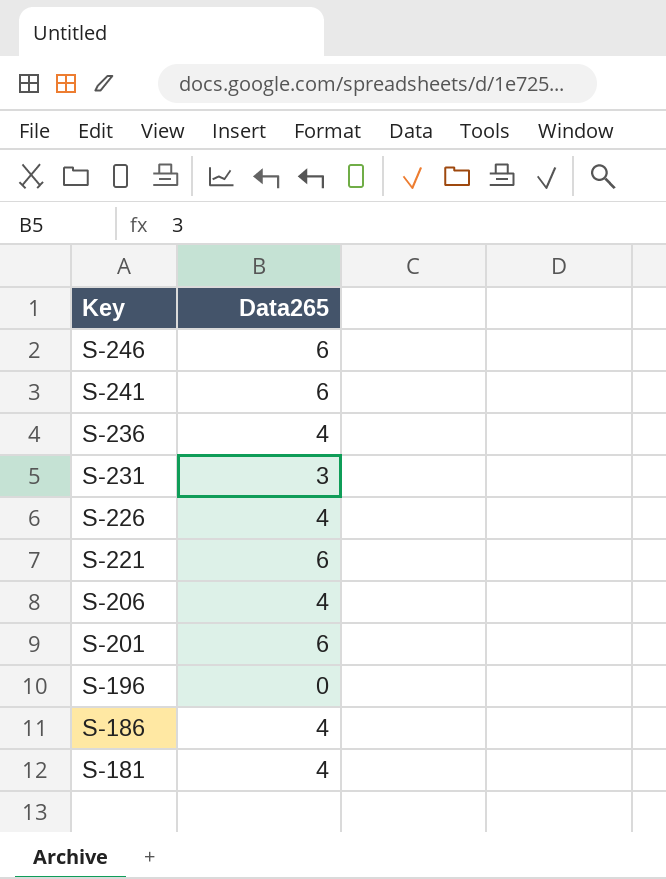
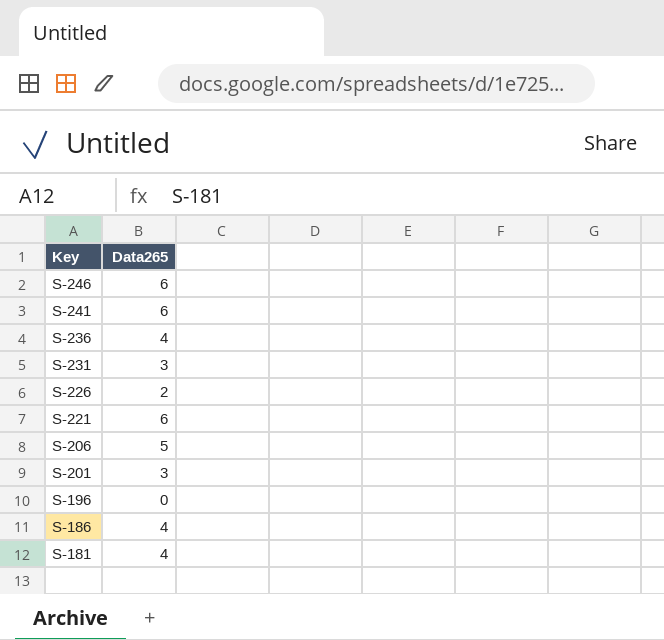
S-226 | Data265: 4 -> 2
S-206 | Data265: 4 -> 5
S-201 | Data265: 6 -> 3

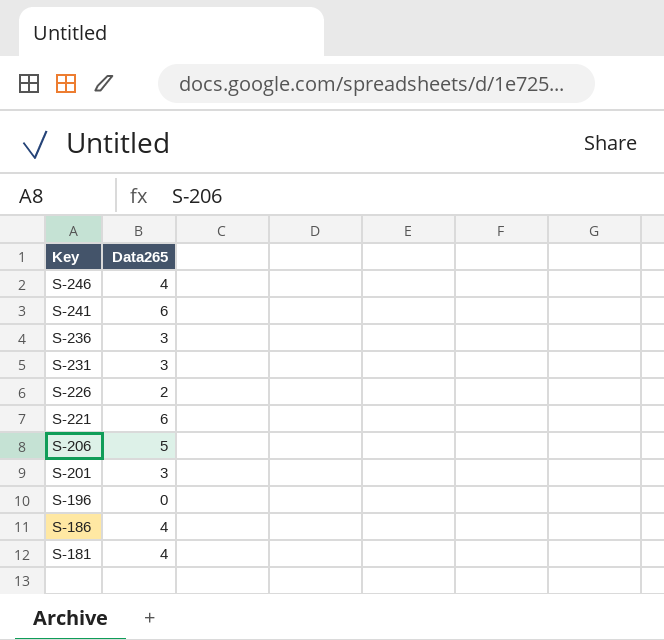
S-246 | Data265: 6 -> 4
S-236 | Data265: 4 -> 3

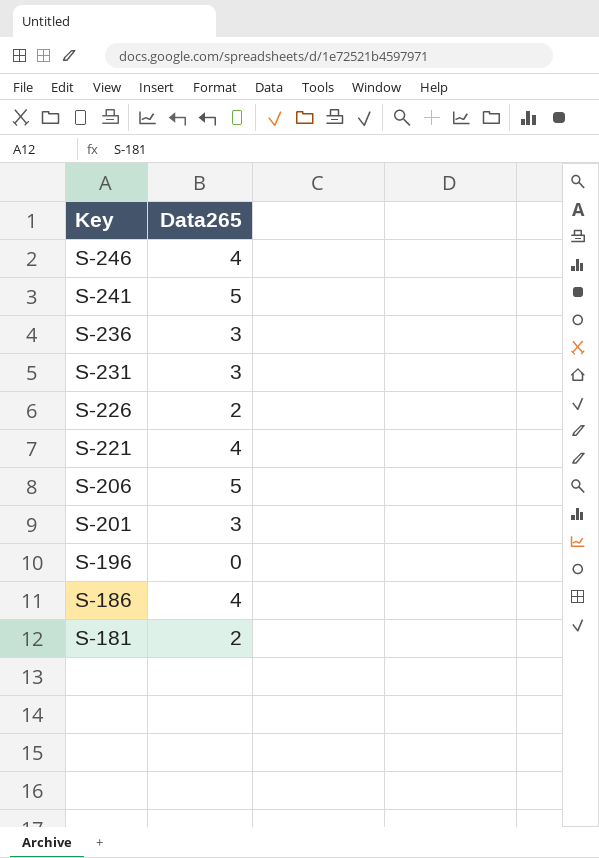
S-241 | Data265: 6 -> 5
S-221 | Data265: 6 -> 4
S-181 | Data265: 4 -> 2

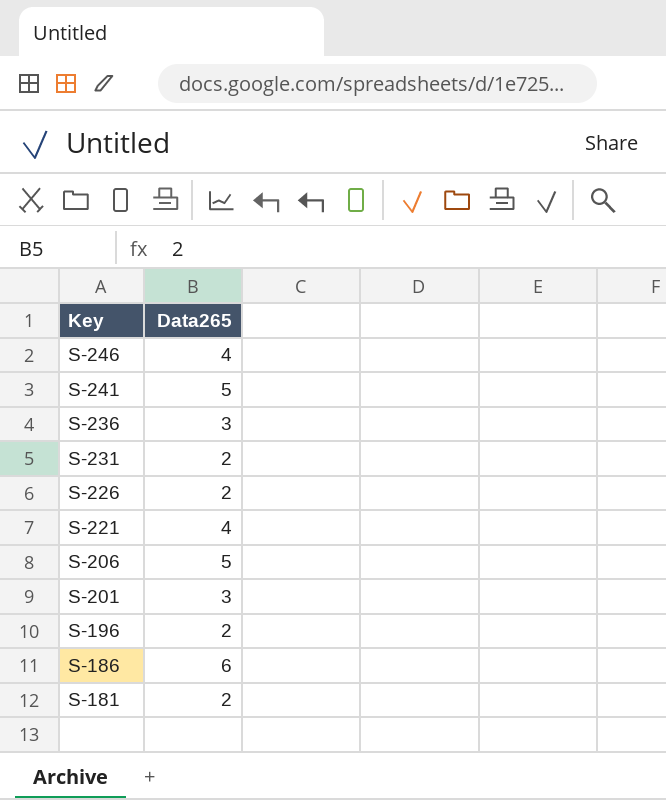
S-231 | Data265: 3 -> 2
S-196 | Data265: 0 -> 2
S-186 | Data265: 4 -> 6

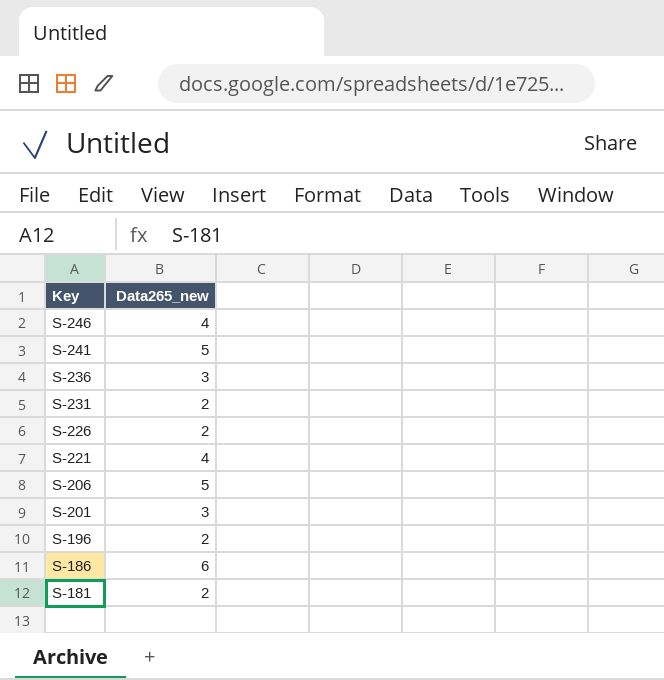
column name: Data265 -> Data265_new

